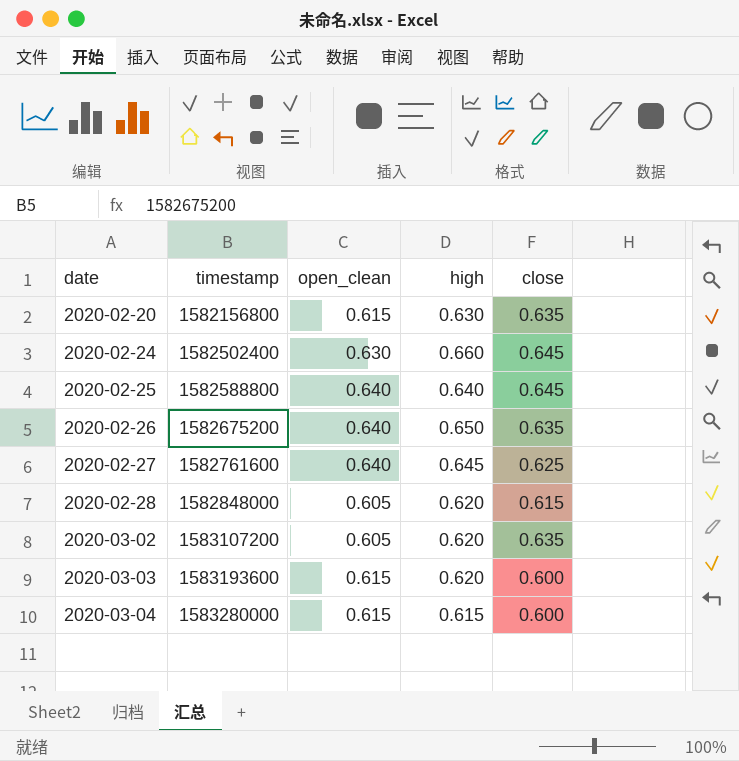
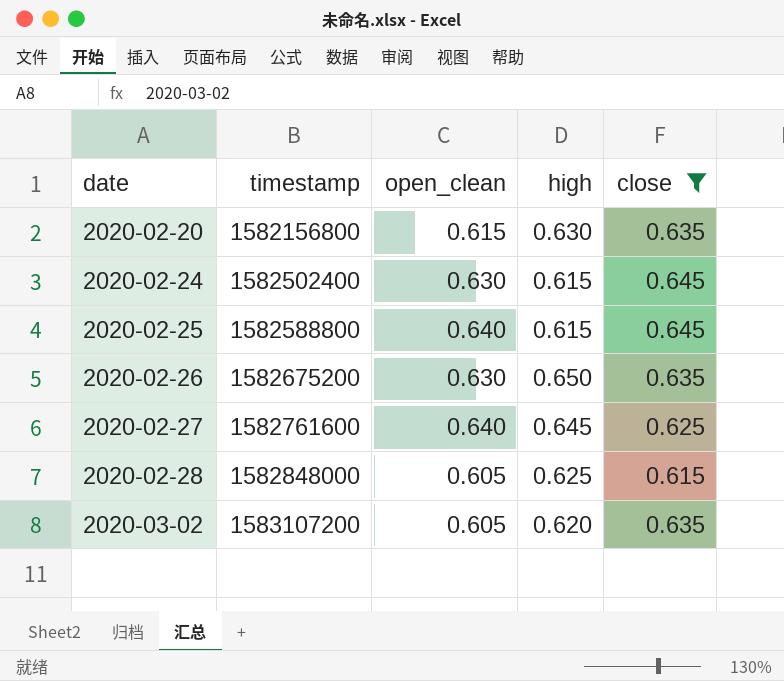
filter: none -> close != 0.600
2020-02-24 | high: 0.660 -> 0.615
2020-02-25 | high: 0.640 -> 0.615
2020-02-26 | open_clean: 0.640 -> 0.630
2020-02-28 | high: 0.620 -> 0.625

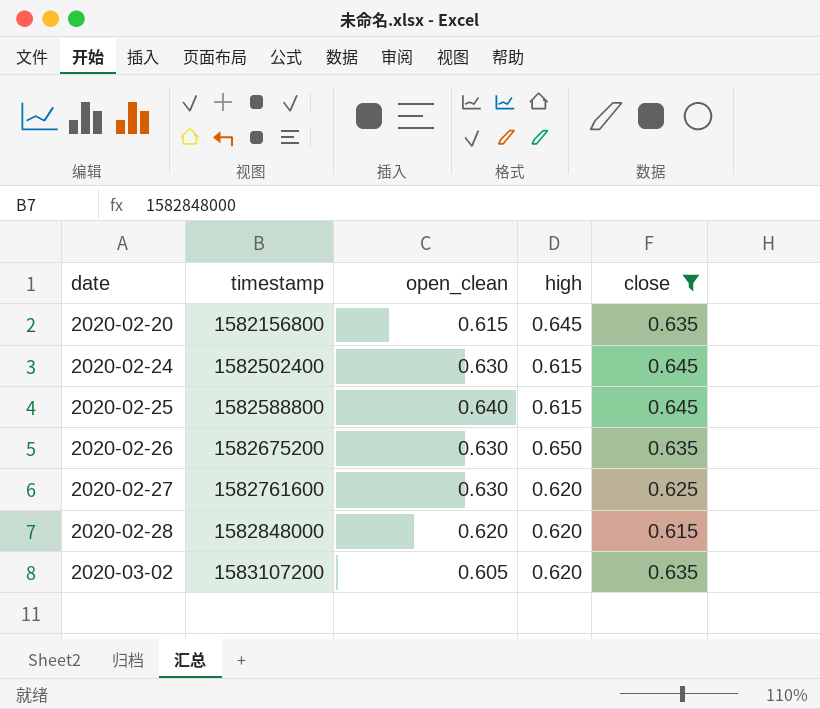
2020-02-20 | high: 0.630 -> 0.645
2020-02-27 | open_clean: 0.640 -> 0.630
2020-02-27 | high: 0.645 -> 0.620
2020-02-28 | open_clean: 0.605 -> 0.620
2020-02-28 | high: 0.625 -> 0.620

